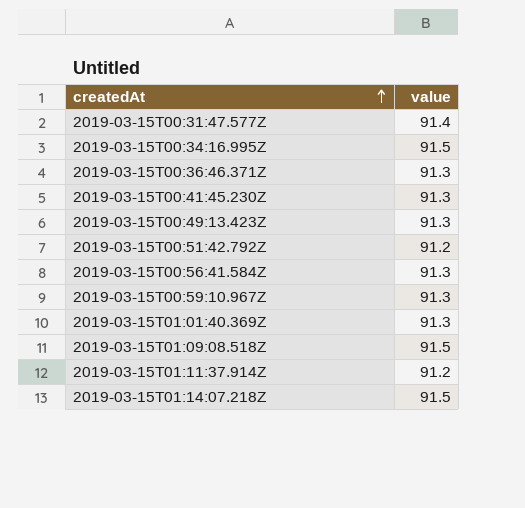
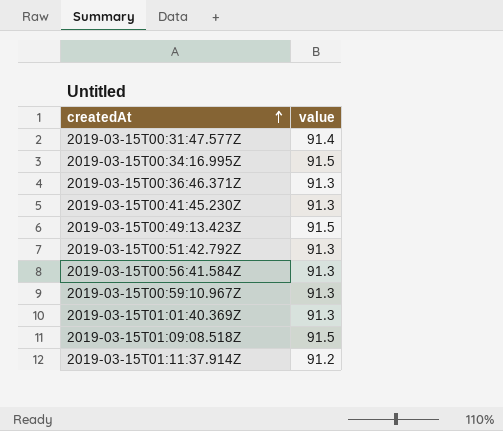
row 2019-03-15T01:14:07.218Z: 91.5 -> none
2019-03-15T00:49:13.423Z | value: 91.3 -> 91.5
2019-03-15T00:51:42.792Z | value: 91.2 -> 91.3

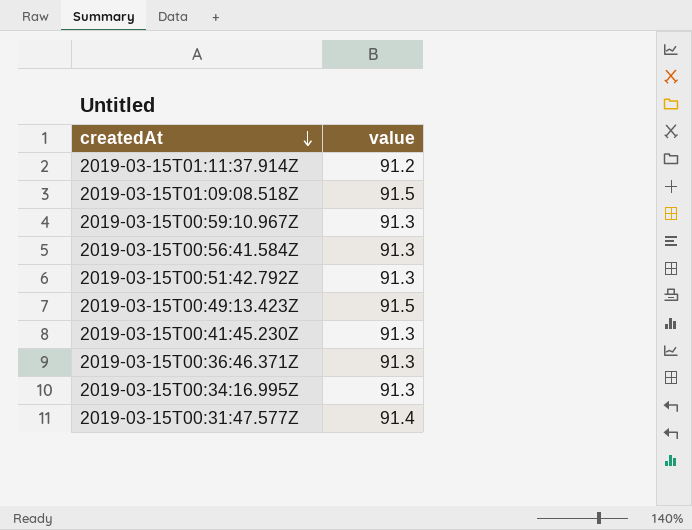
row order: createdAt ascending -> createdAt descending
row 2019-03-15T01:01:40.369Z: 91.3 -> none
2019-03-15T00:34:16.995Z | value: 91.5 -> 91.3

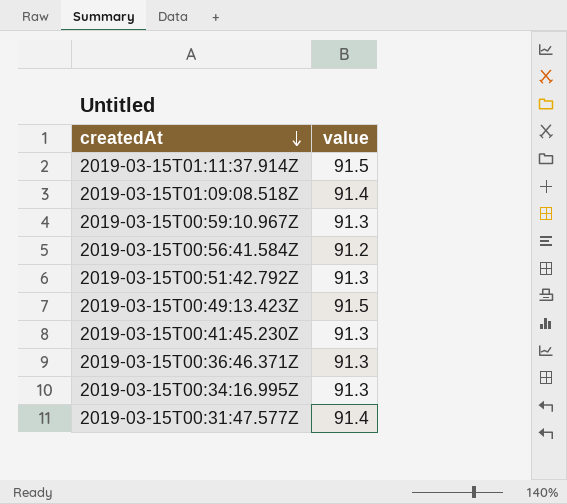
2019-03-15T01:11:37.914Z | value: 91.2 -> 91.5
2019-03-15T01:09:08.518Z | value: 91.5 -> 91.4
2019-03-15T00:56:41.584Z | value: 91.3 -> 91.2

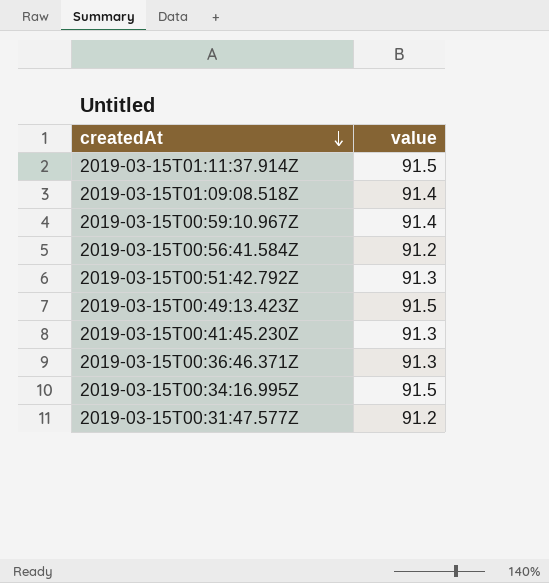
2019-03-15T00:59:10.967Z | value: 91.3 -> 91.4
2019-03-15T00:34:16.995Z | value: 91.3 -> 91.5
2019-03-15T00:31:47.577Z | value: 91.4 -> 91.2

